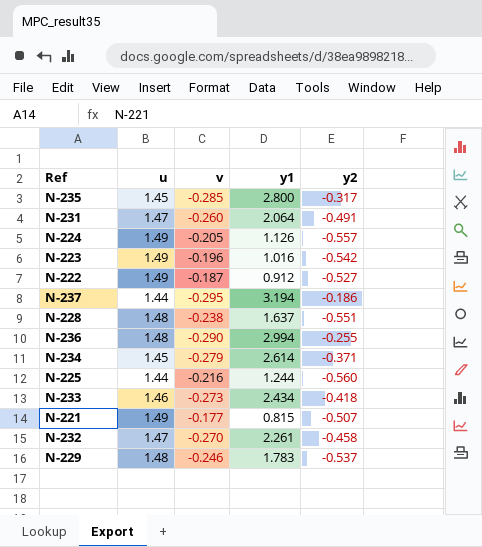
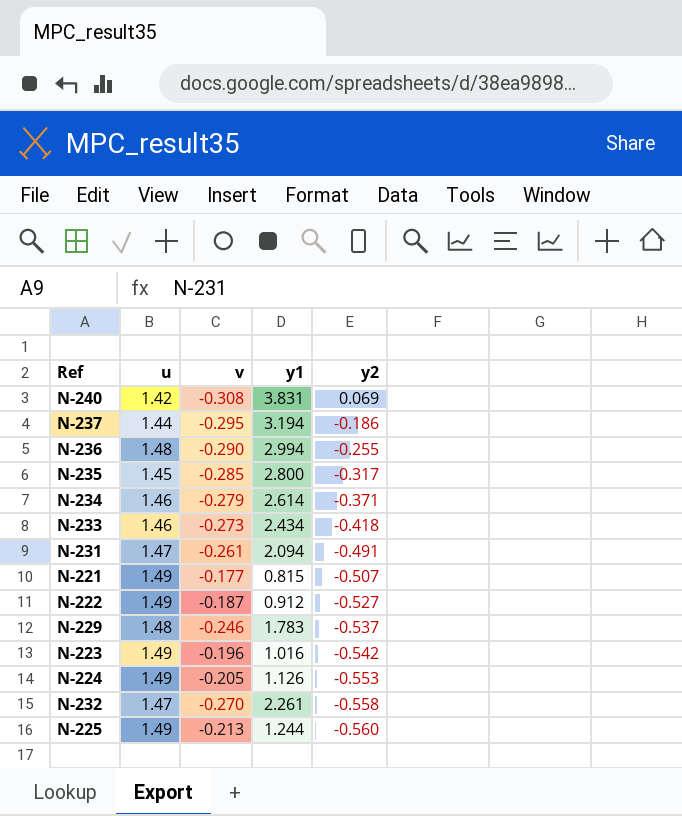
row order: none -> y2 descending
row N-228: 1.48 | -0.238 | 1.637 | -0.551 -> none
row N-240: none -> 1.42 | -0.308 | 3.831 | 0.069
N-234 | u: 1.45 -> 1.46
N-231 | v: -0.260 -> -0.261
N-231 | y1: 2.064 -> 2.094
N-224 | y2: -0.557 -> -0.553
N-232 | y2: -0.458 -> -0.558
N-225 | u: 1.44 -> 1.49
N-225 | v: -0.216 -> -0.213

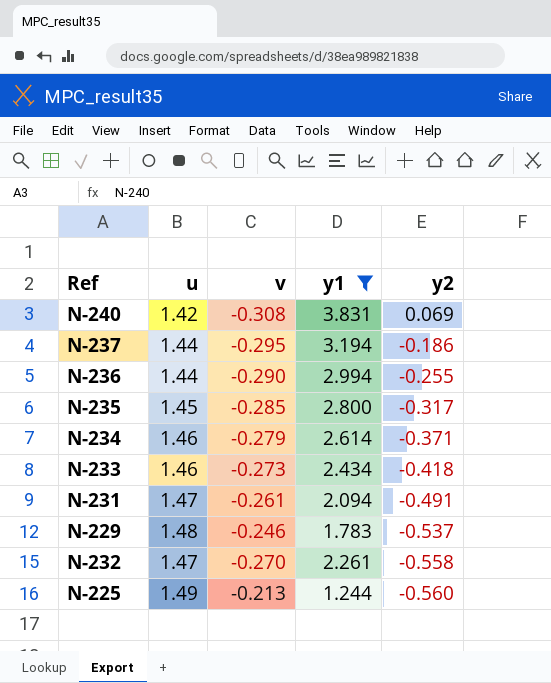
filter: none -> y1 >= 1.244
N-236 | u: 1.48 -> 1.44

